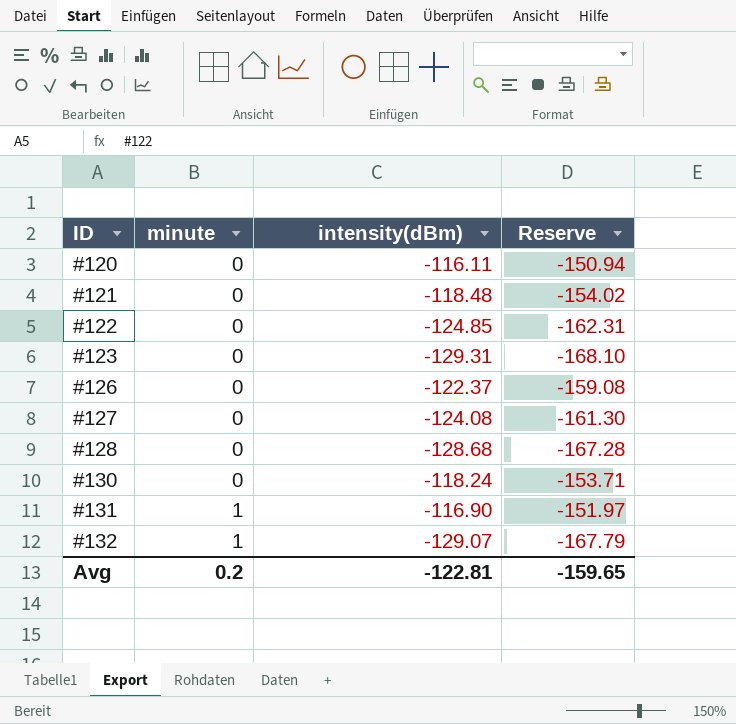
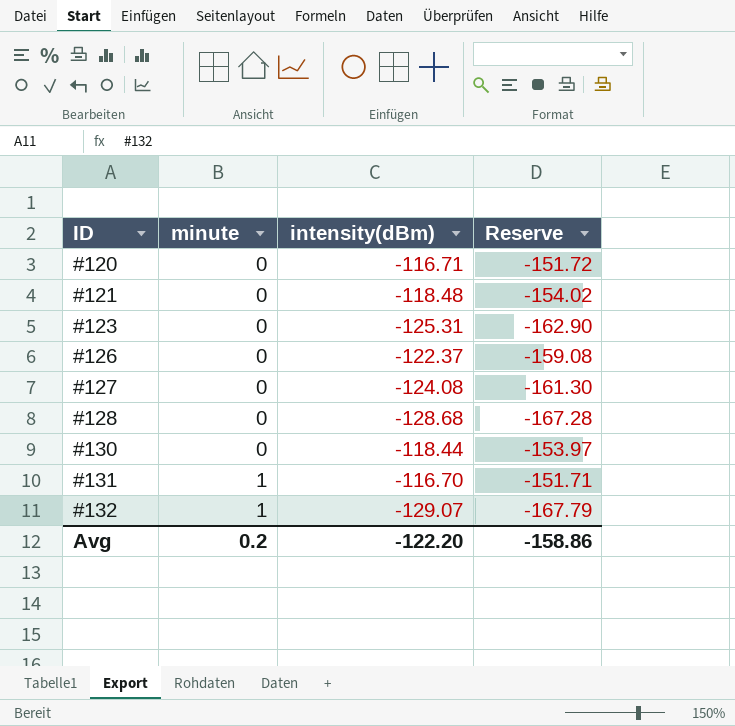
row #122: 0 | -124.85 | -162.31 -> none
#120 | intensity(dBm): -116.11 -> -116.71
#120 | Reserve: -150.94 -> -151.72
#123 | intensity(dBm): -129.31 -> -125.31
#123 | Reserve: -168.10 -> -162.90
#130 | intensity(dBm): -118.24 -> -118.44
#130 | Reserve: -153.71 -> -153.97
#131 | intensity(dBm): -116.90 -> -116.70
#131 | Reserve: -151.97 -> -151.71
Avg | intensity(dBm): -122.81 -> -122.20
Avg | Reserve: -159.65 -> -158.86

